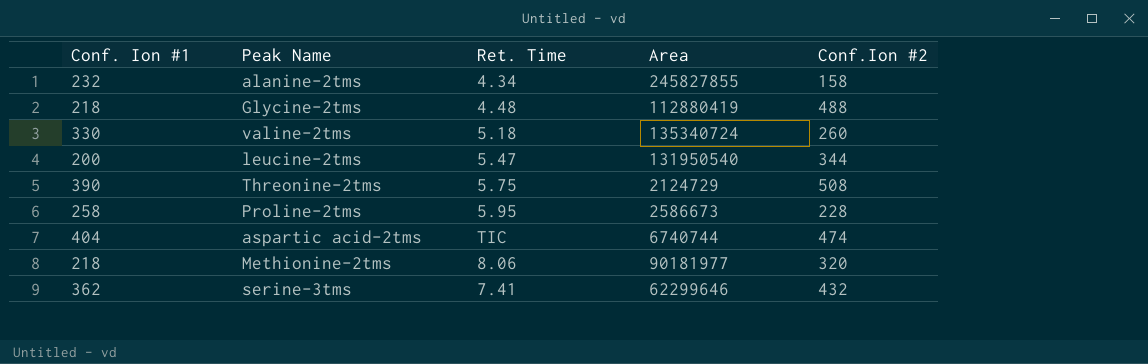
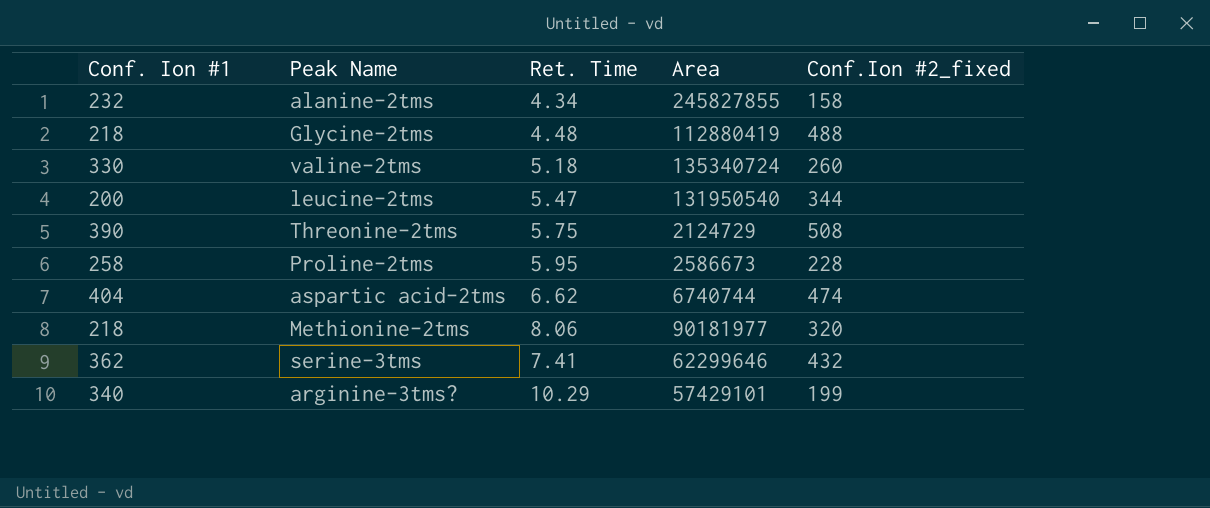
column name: Conf.Ion #2 -> Conf.Ion #2_fixed
aspartic acid-2tms | Ret. Time: TIC -> 6.62
row arginine-3tms?: none -> 340 | 10.29 | 57429101 | 199

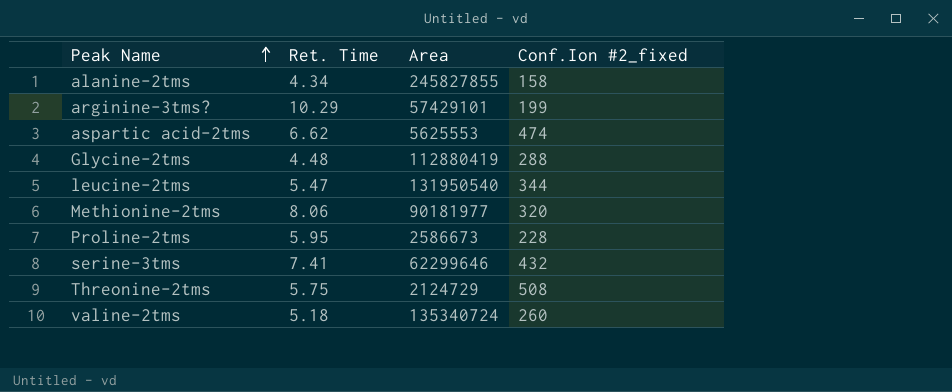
row order: none -> Peak Name ascending
column Conf. Ion #1 | position: 1 -> none
aspartic acid-2tms | Area: 6740744 -> 5625553
Glycine-2tms | Conf.Ion #2_fixed: 488 -> 288

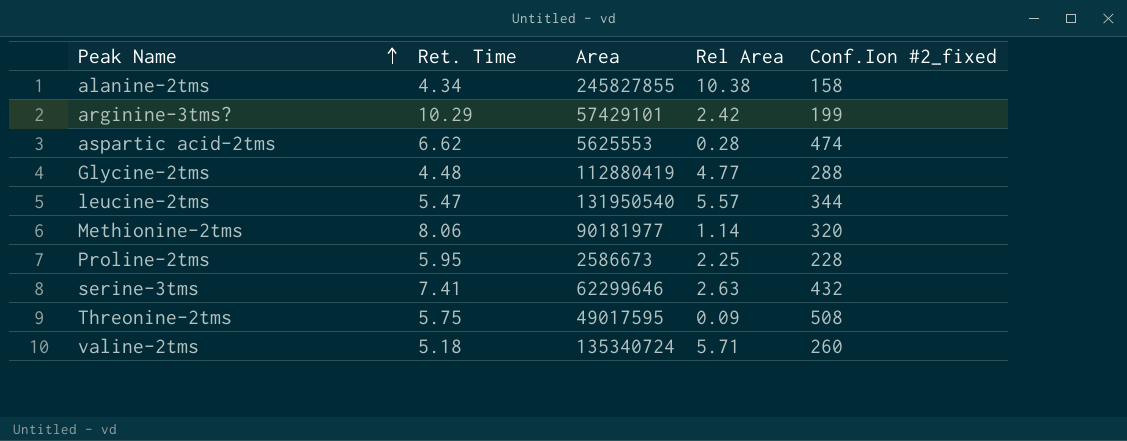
column Rel Area | position: none -> 4
Threonine-2tms | Area: 2124729 -> 49017595

